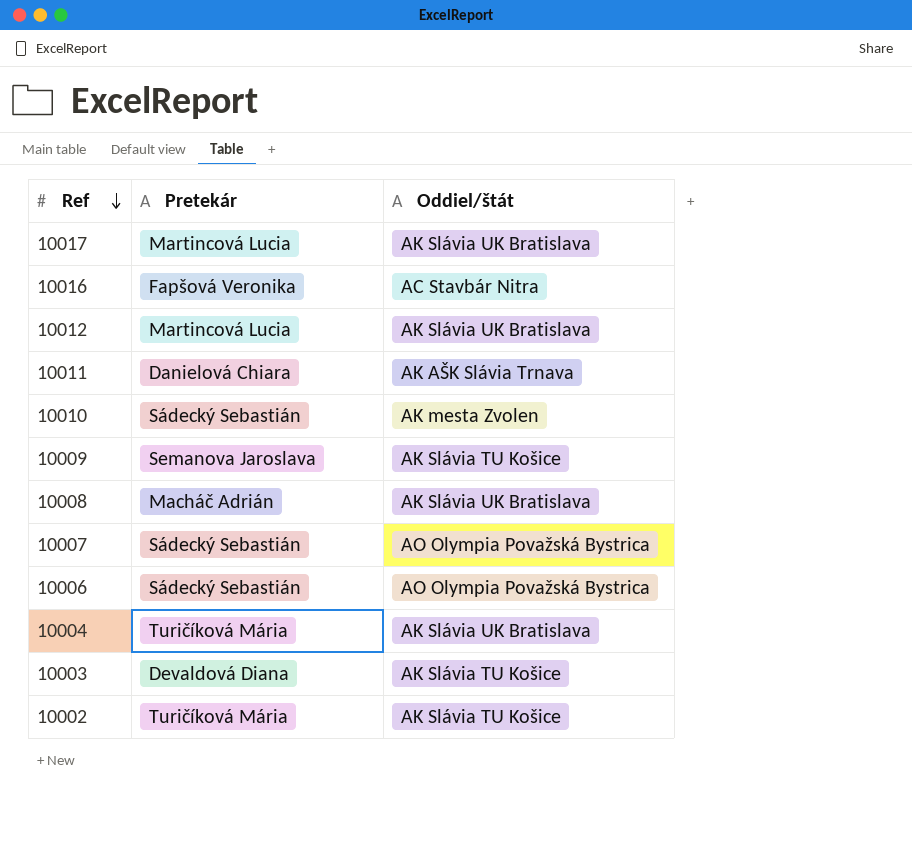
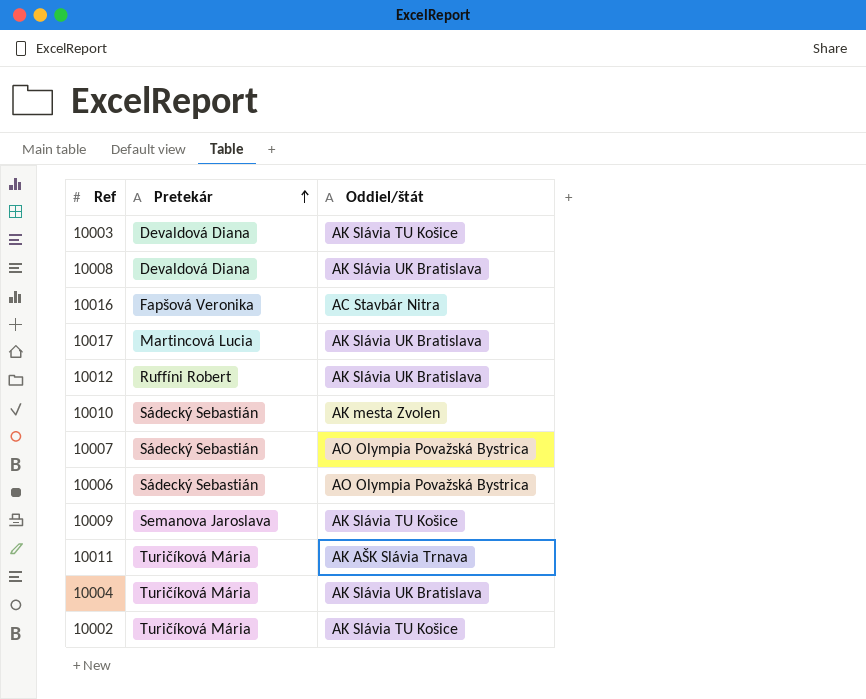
row order: Ref descending -> Pretekár ascending
10008 | Pretekár: Macháč Adrián -> Devaldová Diana
10012 | Pretekár: Martincová Lucia -> Ruffíni Robert
10011 | Pretekár: Danielová Chiara -> Turičíková Mária

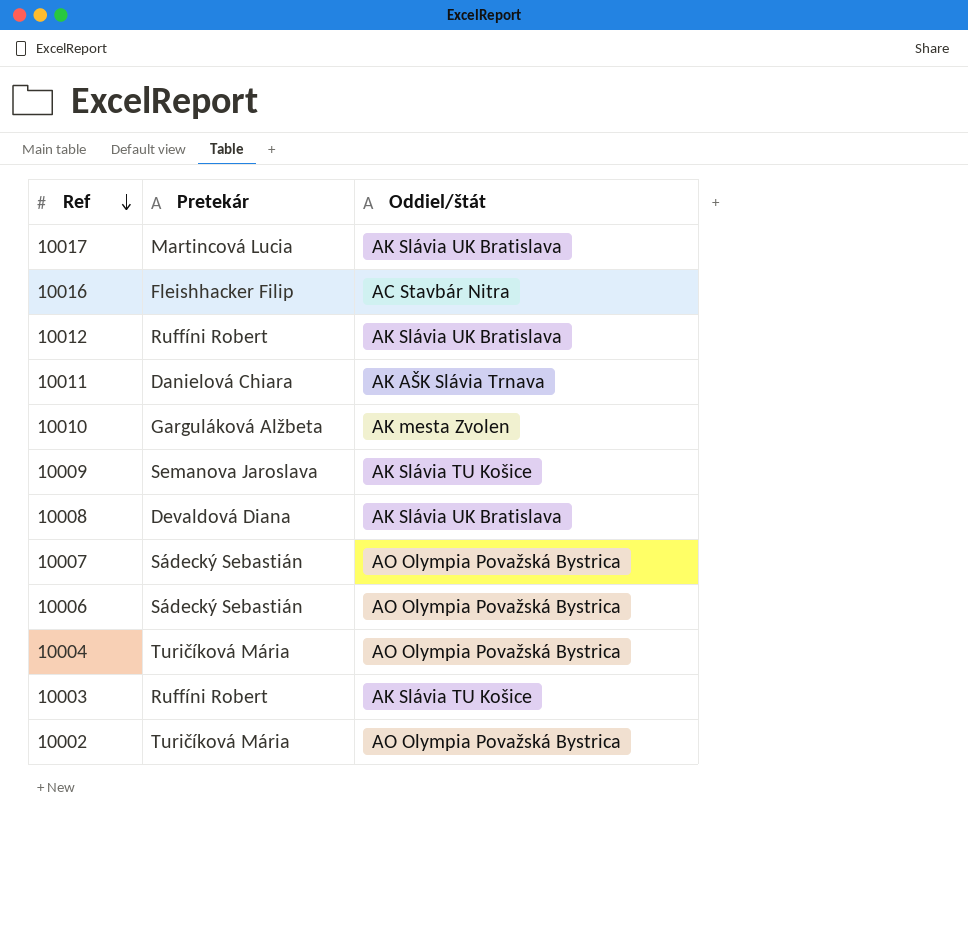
row order: Pretekár ascending -> Ref descending
10016 | Pretekár: Fapšová Veronika -> Fleishhacker Filip
10011 | Pretekár: Turičíková Mária -> Danielová Chiara
10010 | Pretekár: Sádecký Sebastián -> Garguláková Alžbeta
10004 | Oddiel/štát: AK Slávia UK Bratislava -> AO Olympia Považská Bystrica
10003 | Pretekár: Devaldová Diana -> Ruffíni Robert
10002 | Oddiel/štát: AK Slávia TU Košice -> AO Olympia Považská Bystrica

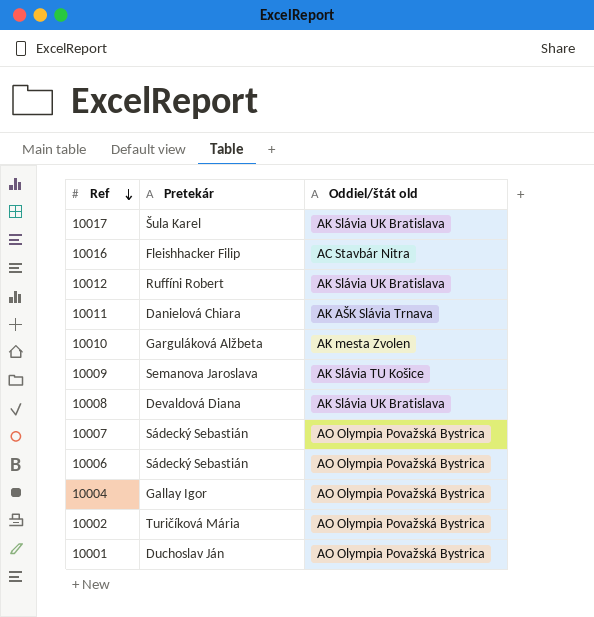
column name: Oddiel/štát -> Oddiel/štát old
row 10003: Ruffíni Robert | AK Slávia TU Košice -> none
10017 | Pretekár: Martincová Lucia -> Šula Karel
10004 | Pretekár: Turičíková Mária -> Gallay Igor
row 10001: none -> Duchoslav Ján | AO Olympia Považská Bystrica

